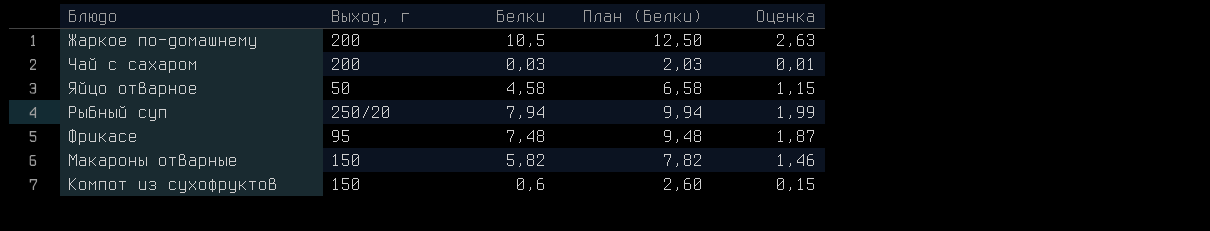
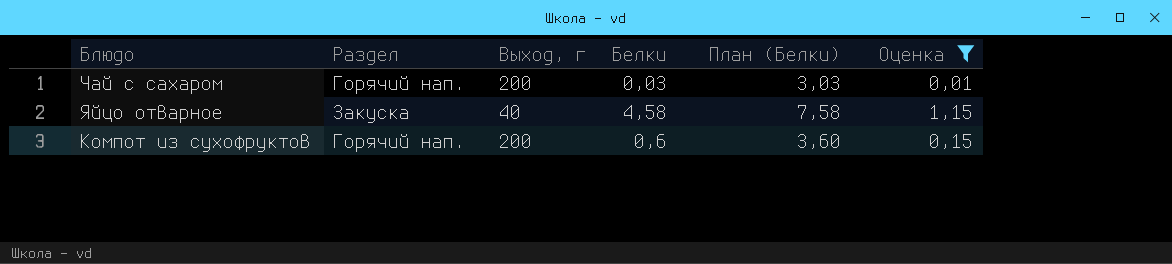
filter: none -> Оценка <= 1,15
column Раздел | position: none -> 2
column План (Белки) | formula: [Белки] + 2 -> [Белки] + 3
Яйцо отварное | Выход, г: 50 -> 40
Компот из сухофруктов | Выход, г: 150 -> 200

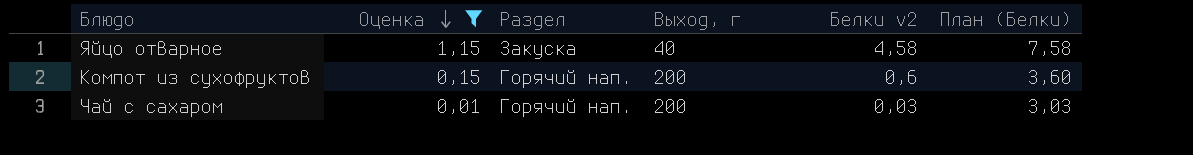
row order: none -> Оценка descending
column Оценка | position: 6 -> 2
column name: Белки -> Белки v2

